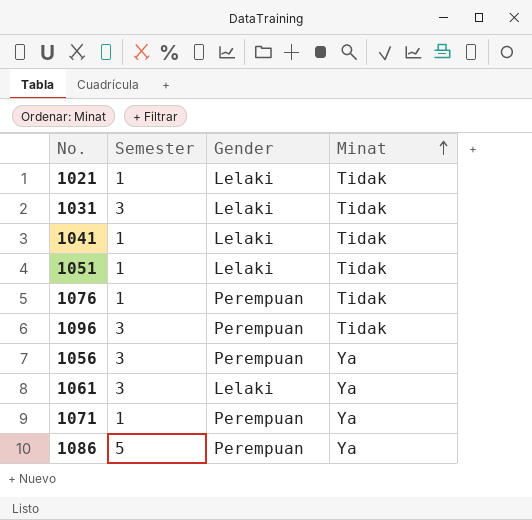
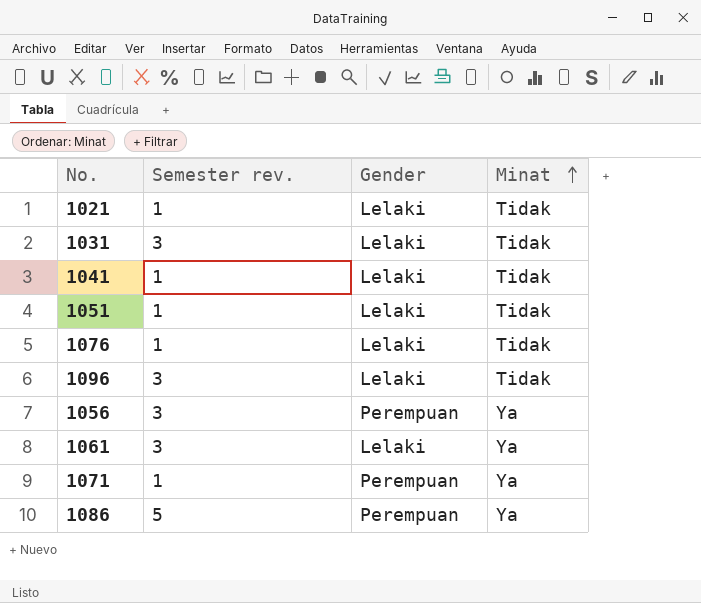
column name: Semester -> Semester rev.
1076 | Gender: Perempuan -> Lelaki
1096 | Gender: Perempuan -> Lelaki

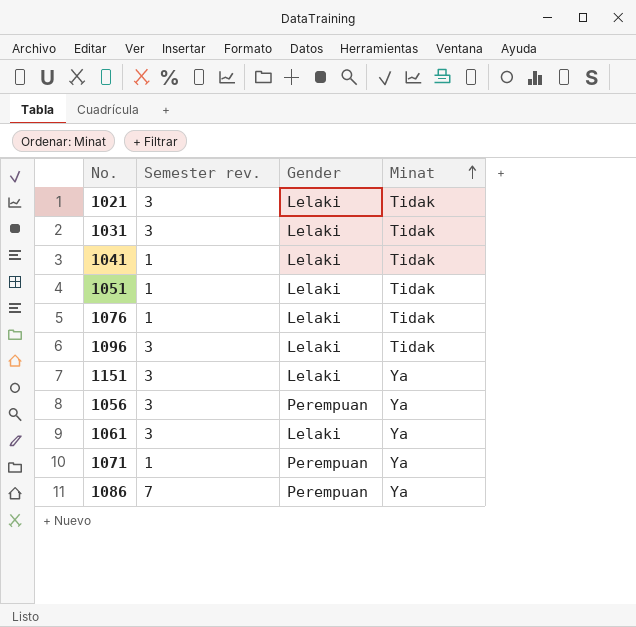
1021 | Semester rev.: 1 -> 3
row 1151: none -> 3 | Lelaki | Ya
1086 | Semester rev.: 5 -> 7

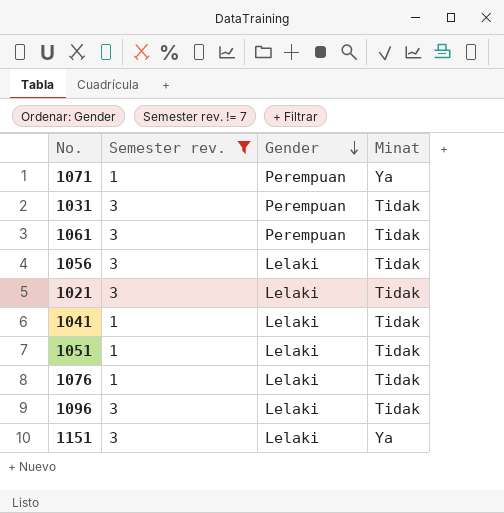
filter: none -> Semester rev. != 7
row order: Minat ascending -> Gender descending
1031 | Gender: Lelaki -> Perempuan
1061 | Gender: Lelaki -> Perempuan
1061 | Minat: Ya -> Tidak
1056 | Gender: Perempuan -> Lelaki
1056 | Minat: Ya -> Tidak

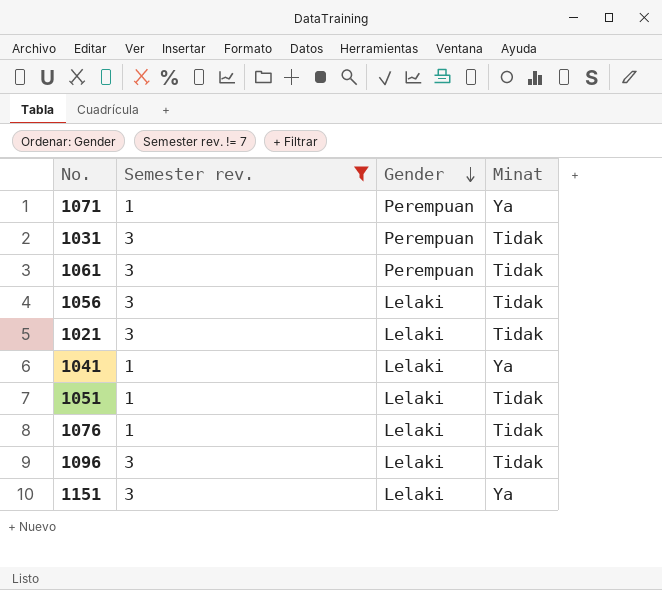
1041 | Minat: Tidak -> Ya

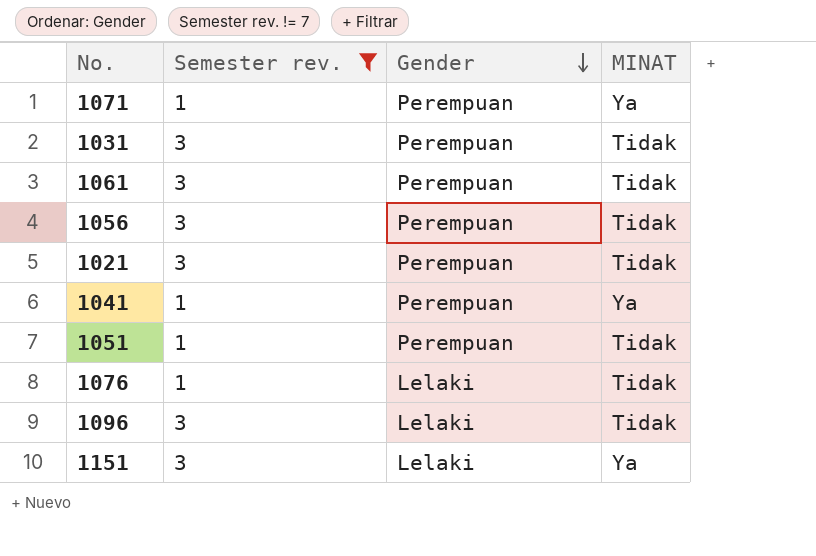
column name: Minat -> MINAT
1056 | Gender: Lelaki -> Perempuan
1021 | Gender: Lelaki -> Perempuan
1041 | Gender: Lelaki -> Perempuan
1051 | Gender: Lelaki -> Perempuan

